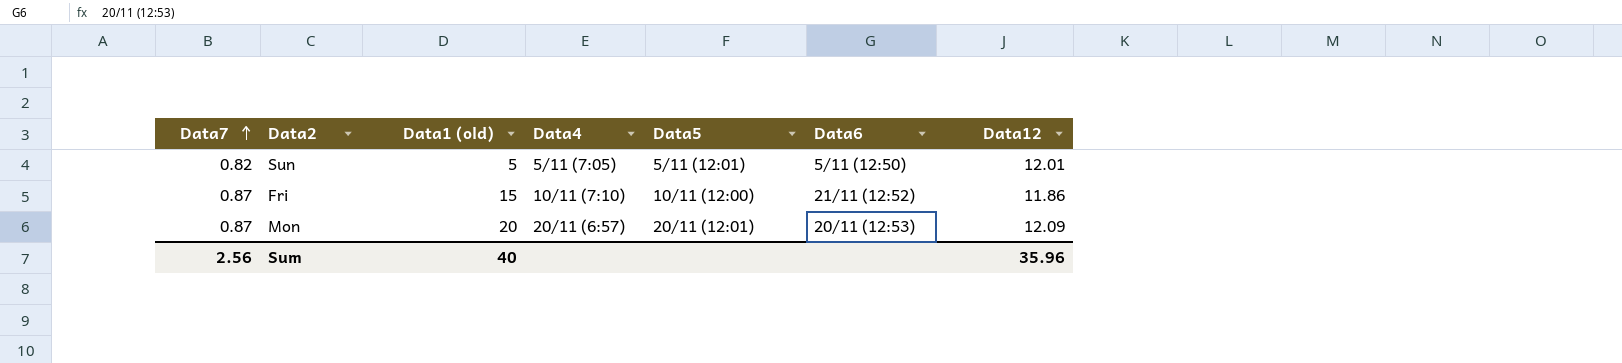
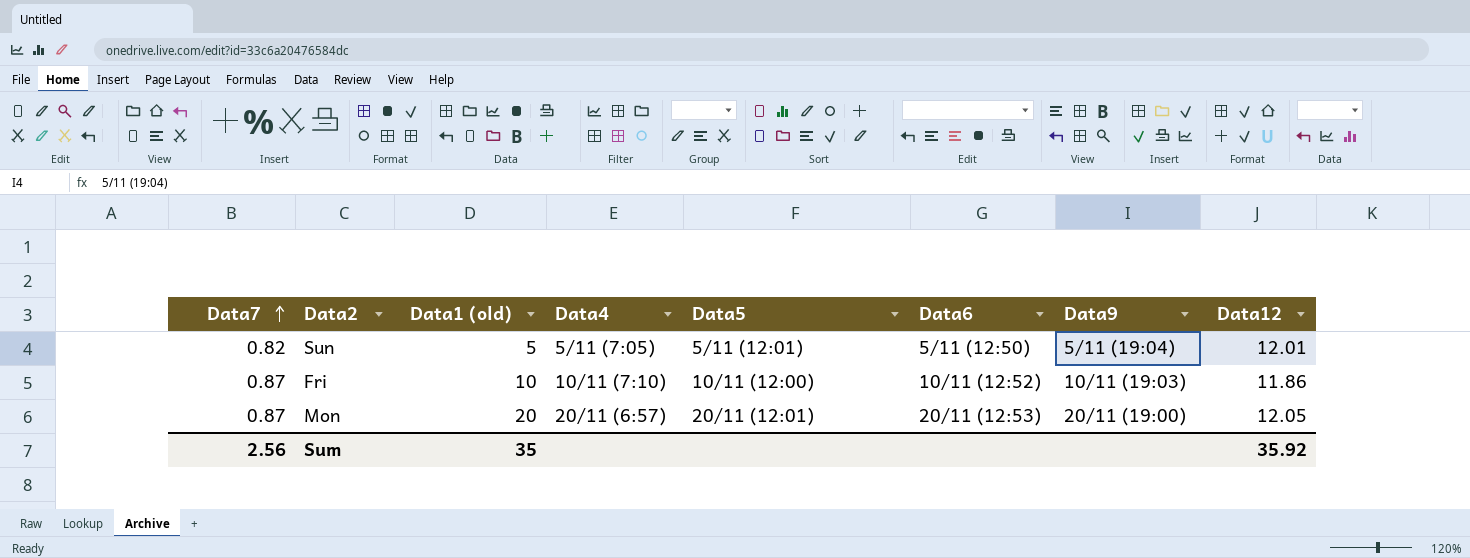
column Data9 | position: none -> 7
Fri | Data1 (old): 15 -> 10
Fri | Data6: 21/11 (12:52) -> 10/11 (12:52)
Mon | Data12: 12.09 -> 12.05
Sum | Data1 (old): 40 -> 35
Sum | Data12: 35.96 -> 35.92

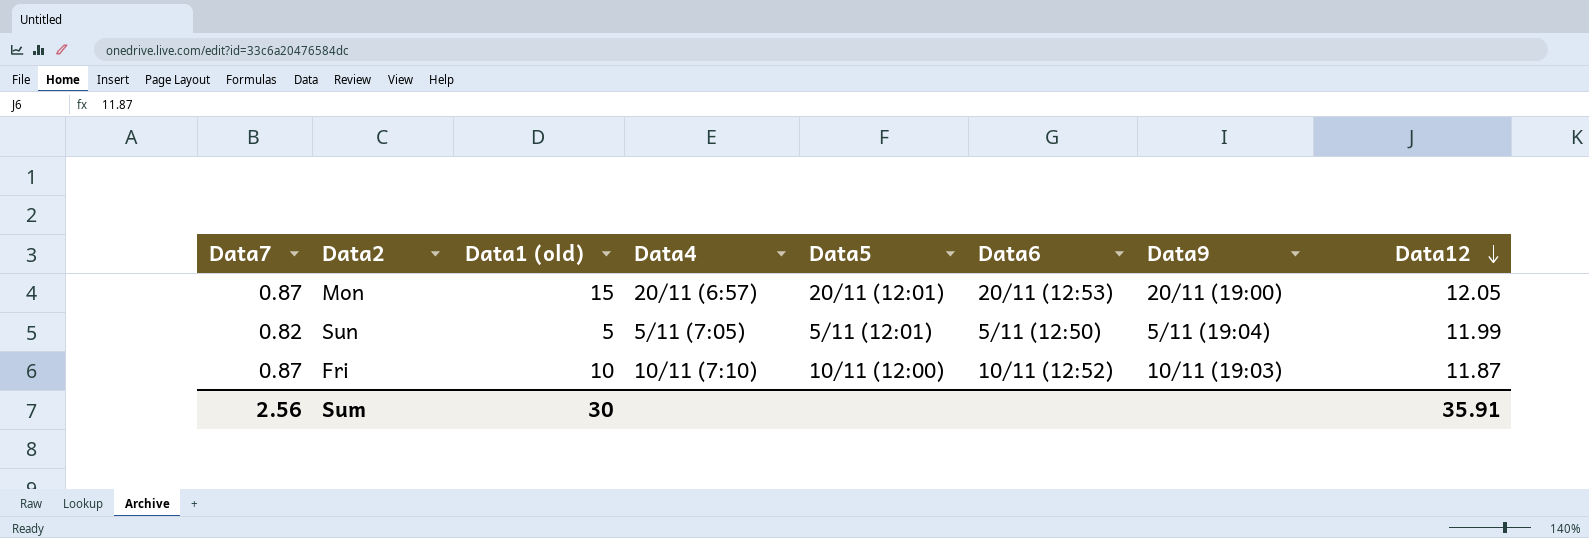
row order: Data7 ascending -> Data12 descending
Mon | Data1 (old): 20 -> 15
Sun | Data12: 12.01 -> 11.99
Fri | Data12: 11.86 -> 11.87
Sum | Data1 (old): 35 -> 30
Sum | Data12: 35.92 -> 35.91

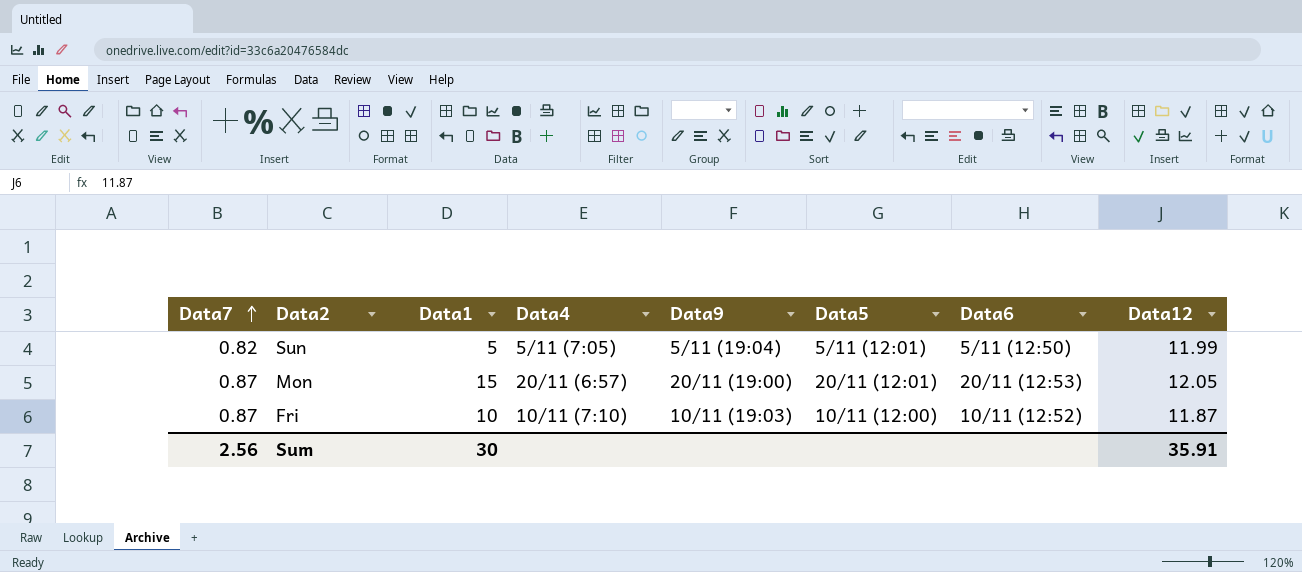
row order: Data12 descending -> Data7 ascending
column name: Data1 (old) -> Data1
column Data9 | position: 7 -> 5

